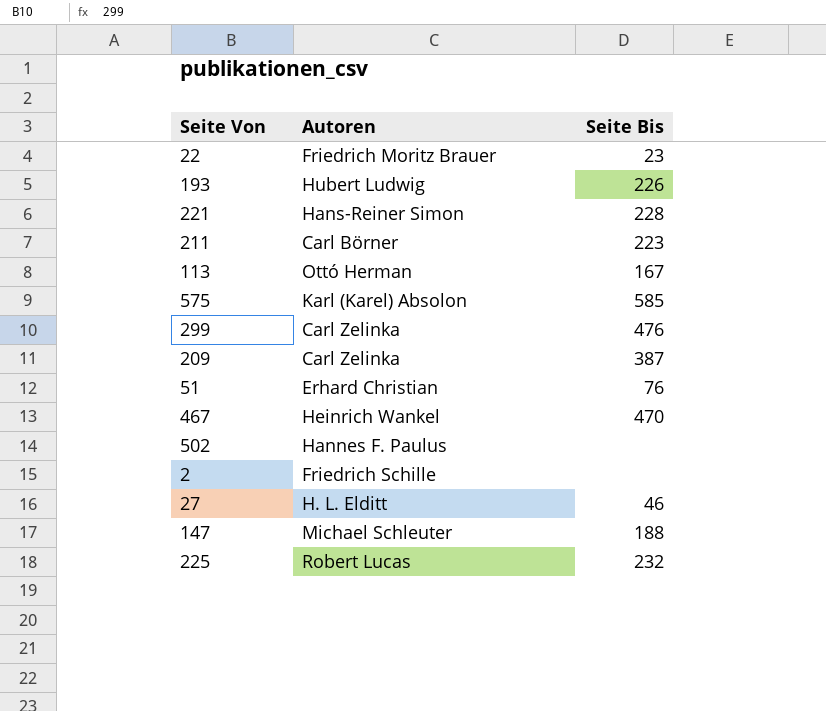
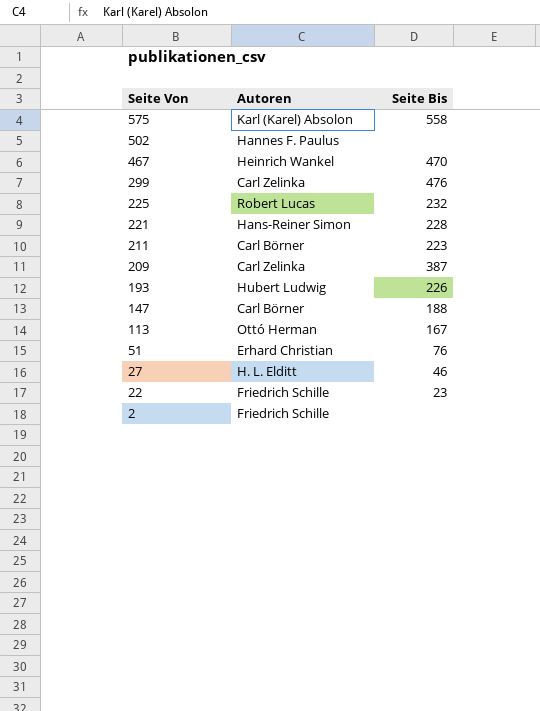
row order: none -> Seite Von descending
575 | Seite Bis: 585 -> 558
147 | Autoren: Michael Schleuter -> Carl Börner
22 | Autoren: Friedrich Moritz Brauer -> Friedrich Schille

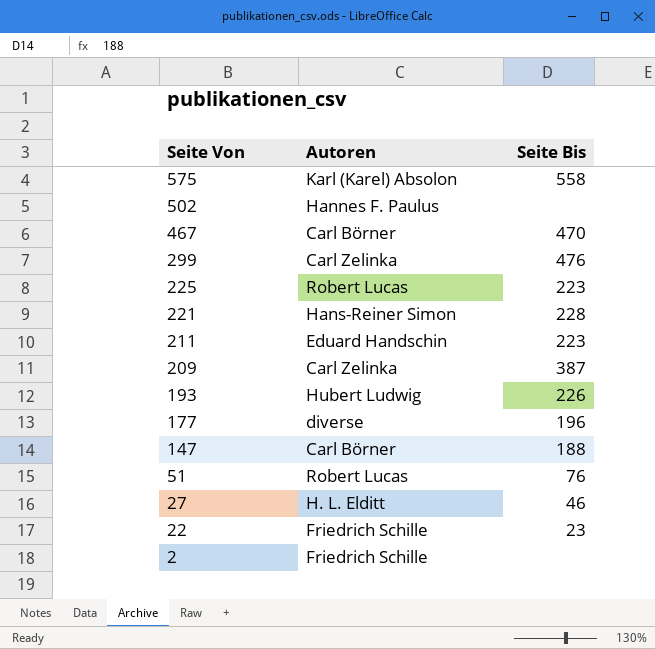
row 113: Ottó Herman | 167 -> none
467 | Autoren: Heinrich Wankel -> Carl Börner
225 | Seite Bis: 232 -> 223
211 | Autoren: Carl Börner -> Eduard Handschin
row 177: none -> diverse | 196
51 | Autoren: Erhard Christian -> Robert Lucas

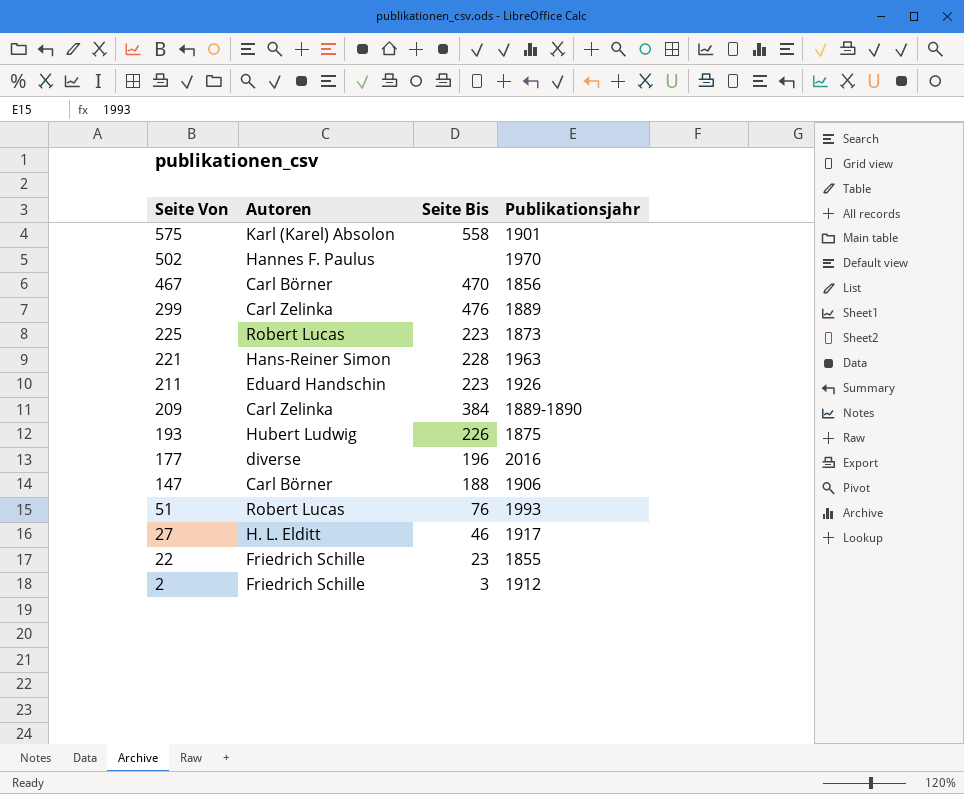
column Publikationsjahr | position: none -> 4
209 | Seite Bis: 387 -> 384
2 | Seite Bis: none -> 3

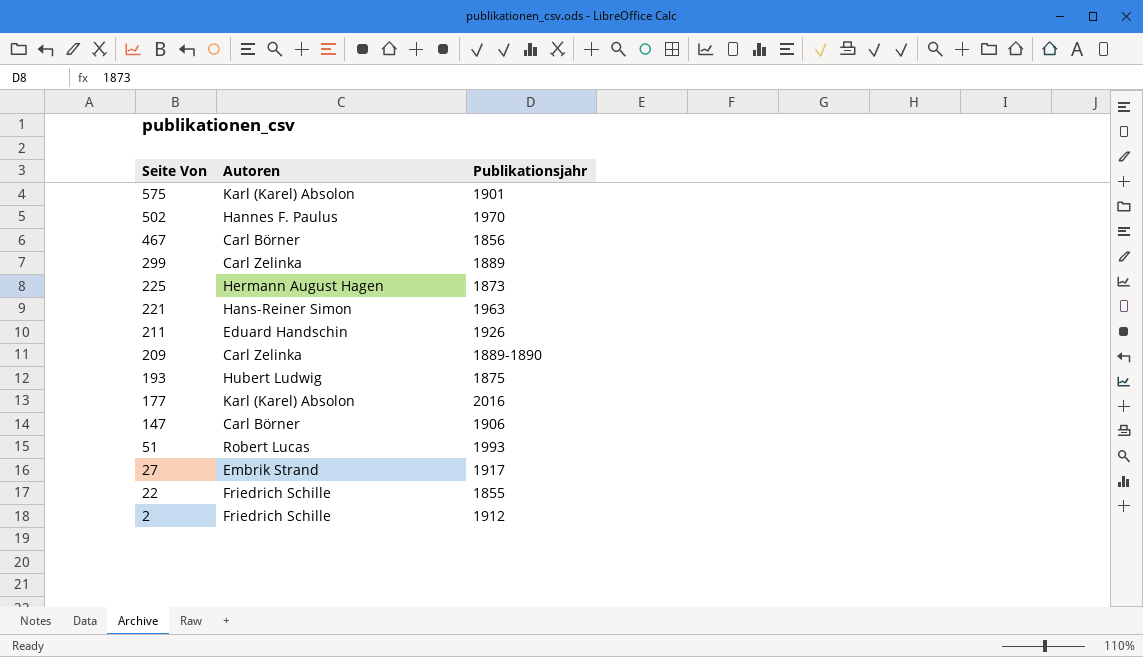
column Seite Bis | position: 3 -> none
225 | Autoren: Robert Lucas -> Hermann August Hagen
177 | Autoren: diverse -> Karl (Karel) Absolon
27 | Autoren: H. L. Elditt -> Embrik Strand

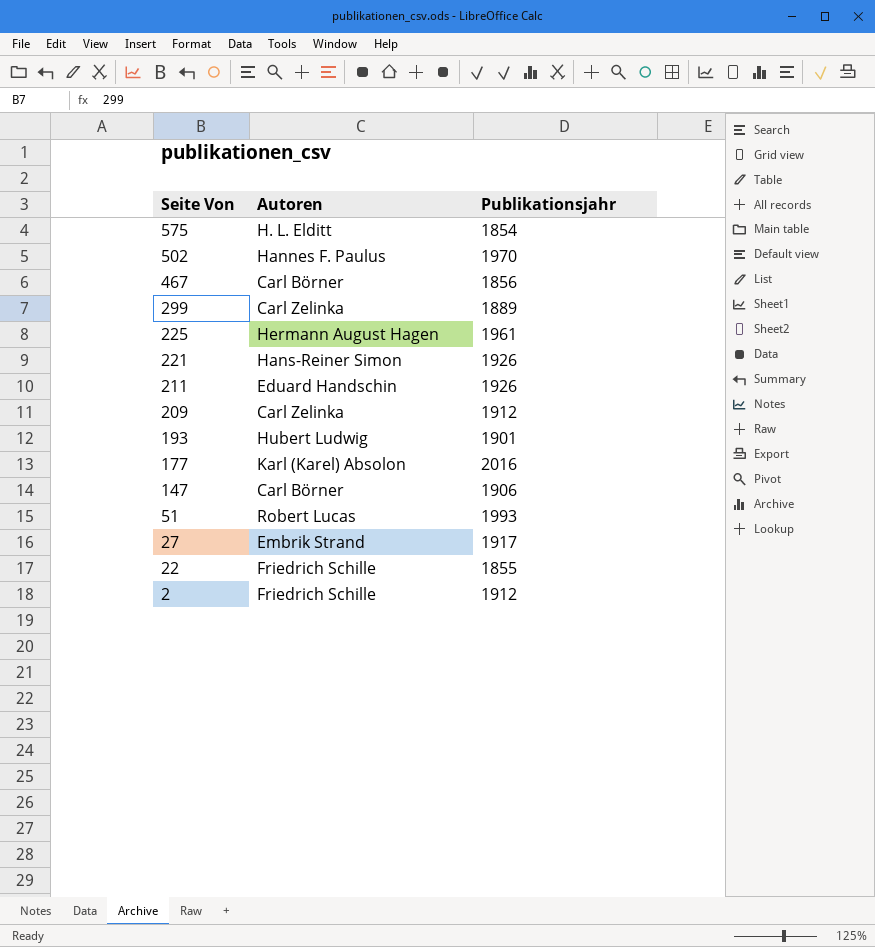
575 | Autoren: Karl (Karel) Absolon -> H. L. Elditt
575 | Publikationsjahr: 1901 -> 1854
225 | Publikationsjahr: 1873 -> 1961
221 | Publikationsjahr: 1963 -> 1926
209 | Publikationsjahr: 1889-1890 -> 1912
193 | Publikationsjahr: 1875 -> 1901

